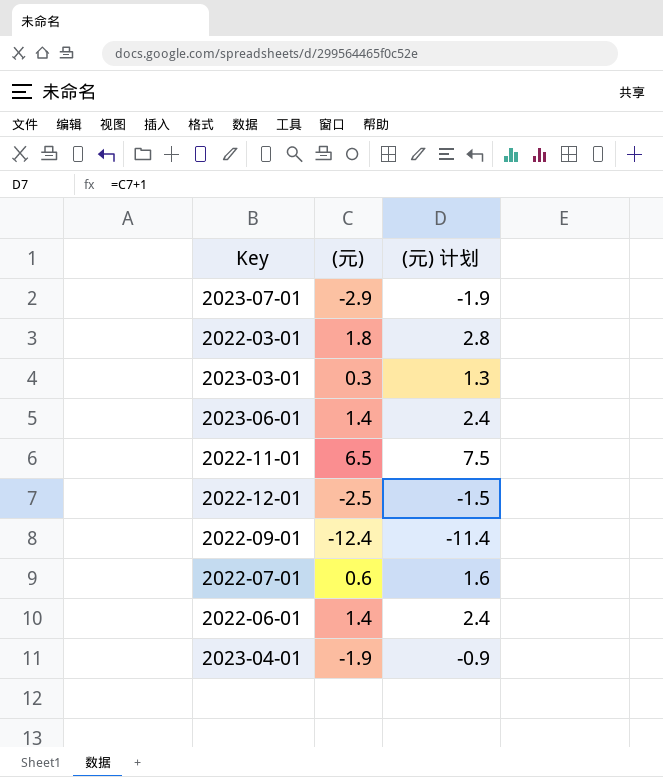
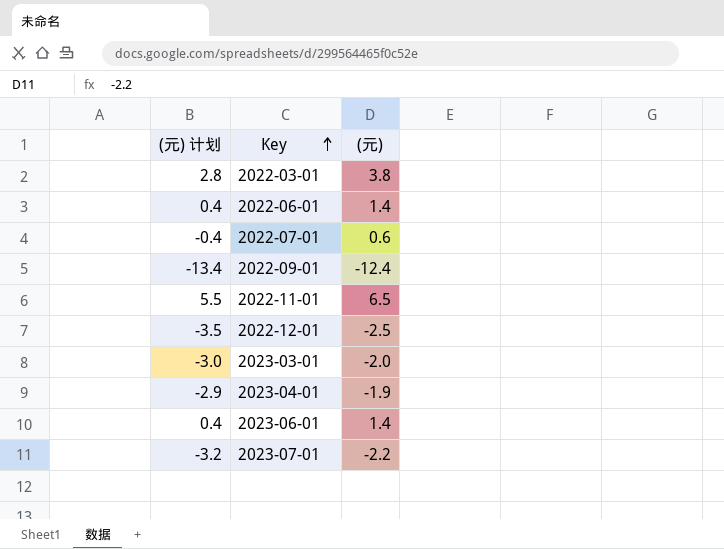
row order: none -> Key ascending
column (元) 计划 | formula: [(元)] + 1 -> [(元)] - 1
column (元) 计划 | position: 3 -> 1
2022-03-01 | (元): 1.8 -> 3.8
2023-03-01 | (元): 0.3 -> -2.0
2023-07-01 | (元): -2.9 -> -2.2

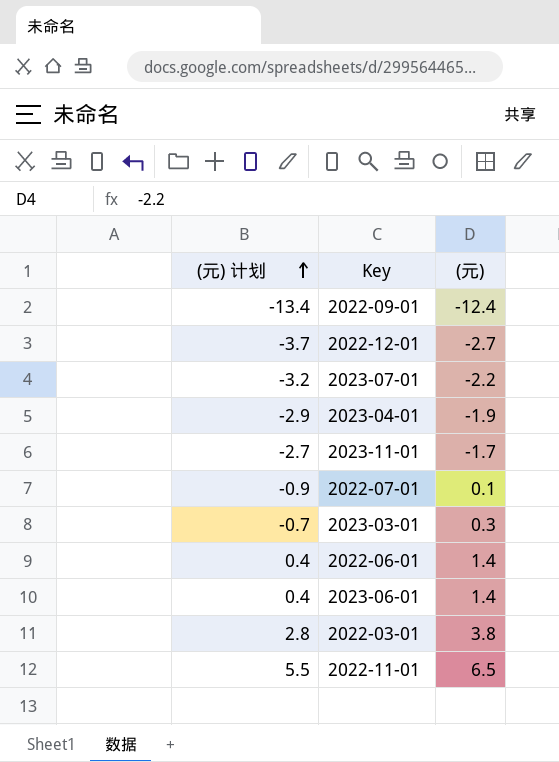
row order: Key ascending -> (元) 计划 ascending
2022-12-01 | (元) 计划: -3.5 -> -3.7
2022-12-01 | (元): -2.5 -> -2.7
row 2023-11-01: none -> -2.7 | -1.7
2022-07-01 | (元) 计划: -0.4 -> -0.9
2022-07-01 | (元): 0.6 -> 0.1
2023-03-01 | (元) 计划: -3.0 -> -0.7
2023-03-01 | (元): -2.0 -> 0.3

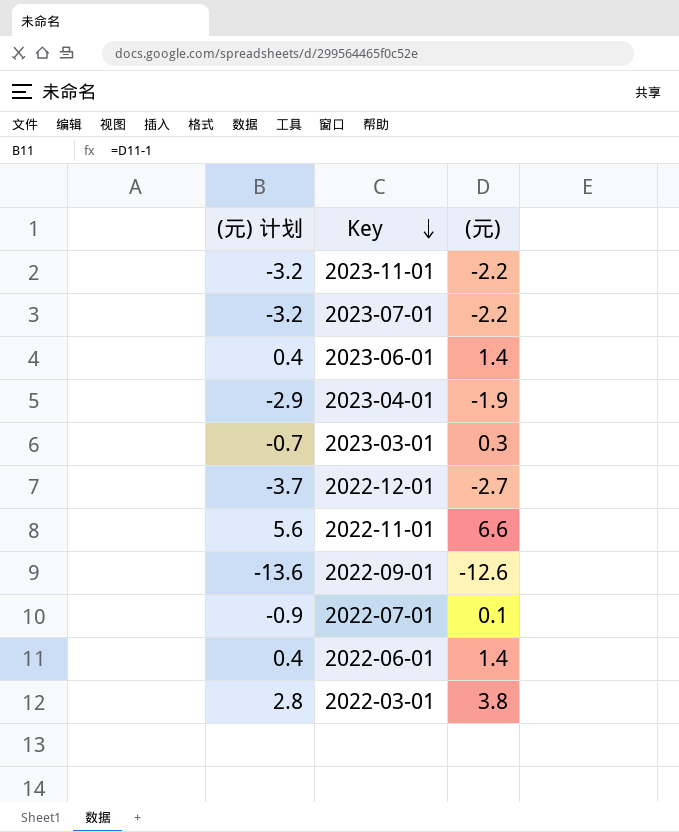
row order: (元) 计划 ascending -> Key descending
2023-11-01 | (元) 计划: -2.7 -> -3.2
2023-11-01 | (元): -1.7 -> -2.2
2022-11-01 | (元) 计划: 5.5 -> 5.6
2022-11-01 | (元): 6.5 -> 6.6
2022-09-01 | (元) 计划: -13.4 -> -13.6
2022-09-01 | (元): -12.4 -> -12.6

